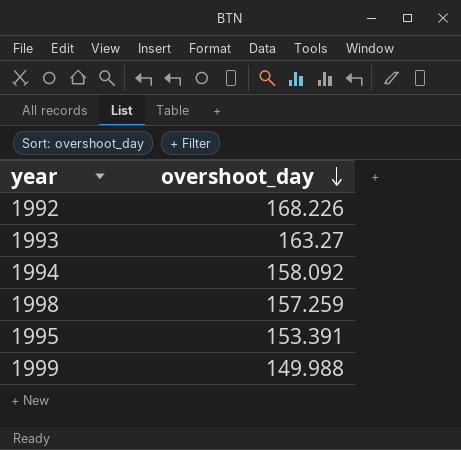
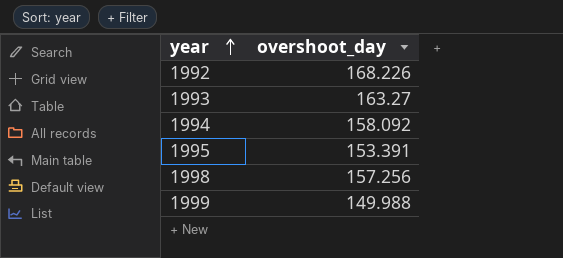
row order: overshoot_day descending -> year ascending
1998 | overshoot_day: 157.259 -> 157.256

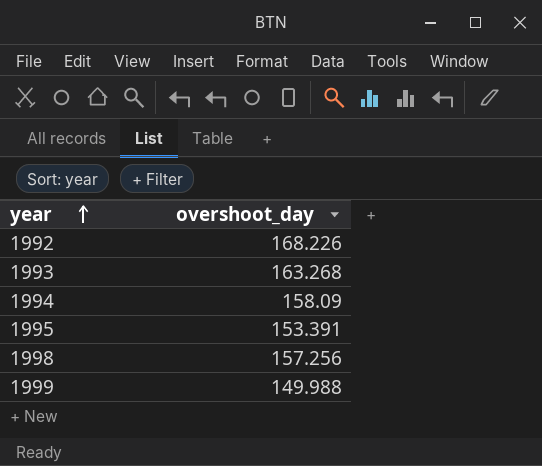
1993 | overshoot_day: 163.27 -> 163.268
1994 | overshoot_day: 158.092 -> 158.09

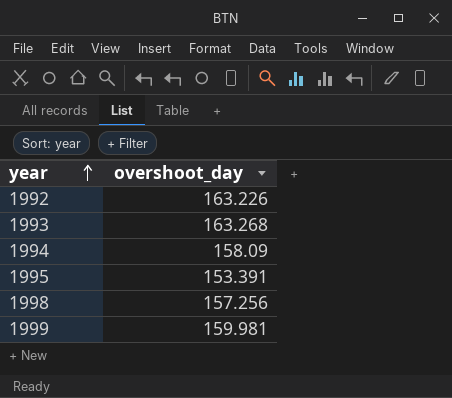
1992 | overshoot_day: 168.226 -> 163.226
1999 | overshoot_day: 149.988 -> 159.981

